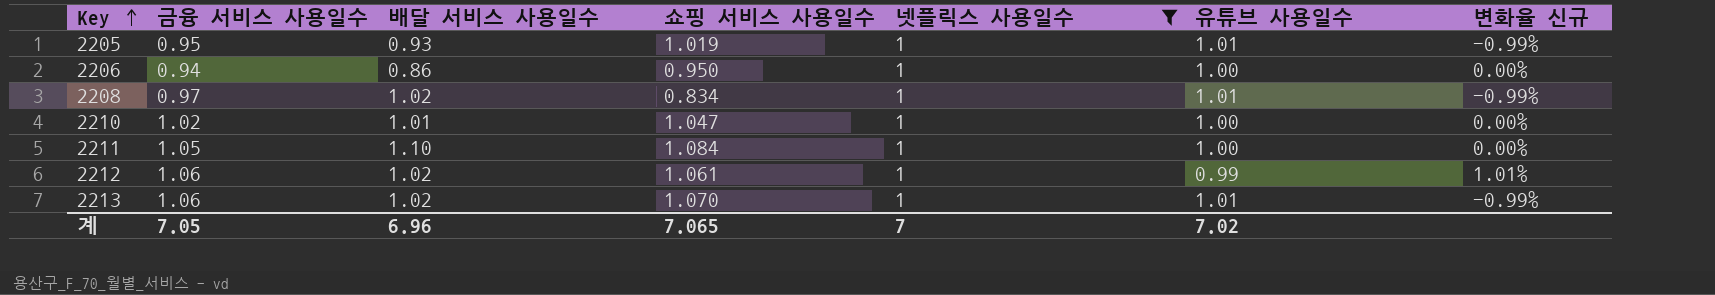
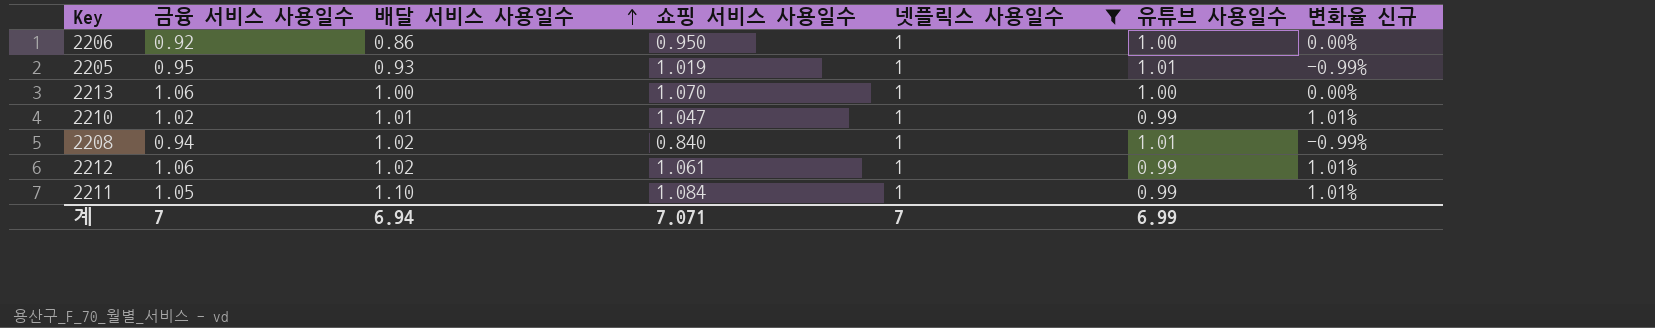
row order: Key ascending -> 배달 서비스 사용일수 ascending
2206 | 금융 서비스 사용일수: 0.94 -> 0.92
2213 | 배달 서비스 사용일수: 1.02 -> 1.00
2213 | 유튜브 사용일수: 1.01 -> 1.00
2213 | 변화율 신규: -0.99% -> 0.00%
2210 | 유튜브 사용일수: 1.00 -> 0.99
2210 | 변화율 신규: 0.00% -> 1.01%
2208 | 금융 서비스 사용일수: 0.97 -> 0.94
2208 | 쇼핑 서비스 사용일수: 0.834 -> 0.840
2211 | 유튜브 사용일수: 1.00 -> 0.99
2211 | 변화율 신규: 0.00% -> 1.01%
계 | 금융 서비스 사용일수: 7.05 -> 7
계 | 배달 서비스 사용일수: 6.96 -> 6.94
계 | 쇼핑 서비스 사용일수: 7.065 -> 7.071
계 | 유튜브 사용일수: 7.02 -> 6.99

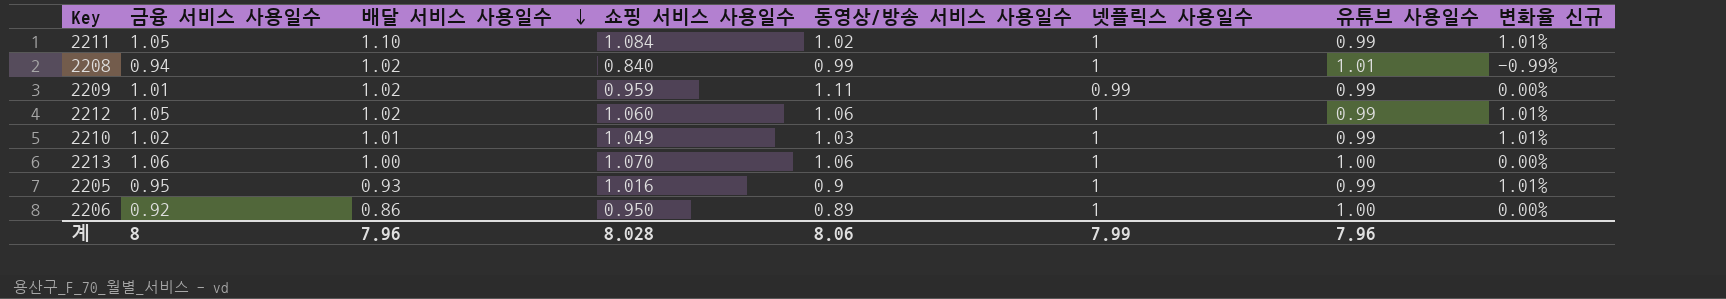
filter: 넷플릭스 사용일수 = 1 -> none
row order: 배달 서비스 사용일수 ascending -> 배달 서비스 사용일수 descending
column 동영상/방송 서비스 사용일수 | position: none -> 5
2212 | 금융 서비스 사용일수: 1.06 -> 1.05
2212 | 쇼핑 서비스 사용일수: 1.061 -> 1.060
2210 | 쇼핑 서비스 사용일수: 1.047 -> 1.049
2205 | 쇼핑 서비스 사용일수: 1.019 -> 1.016
2205 | 유튜브 사용일수: 1.01 -> 0.99
2205 | 변화율 신규: -0.99% -> 1.01%
계 | 금융 서비스 사용일수: 7 -> 8
계 | 배달 서비스 사용일수: 6.94 -> 7.96
계 | 쇼핑 서비스 사용일수: 7.071 -> 8.028
계 | 넷플릭스 사용일수: 7 -> 7.99
계 | 유튜브 사용일수: 6.99 -> 7.96

